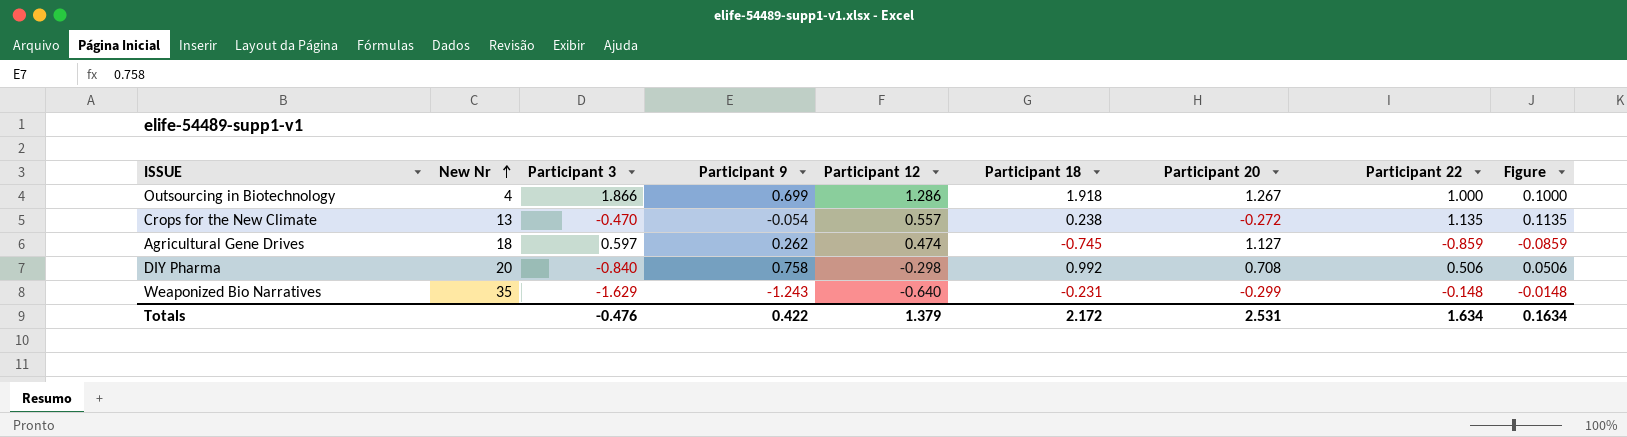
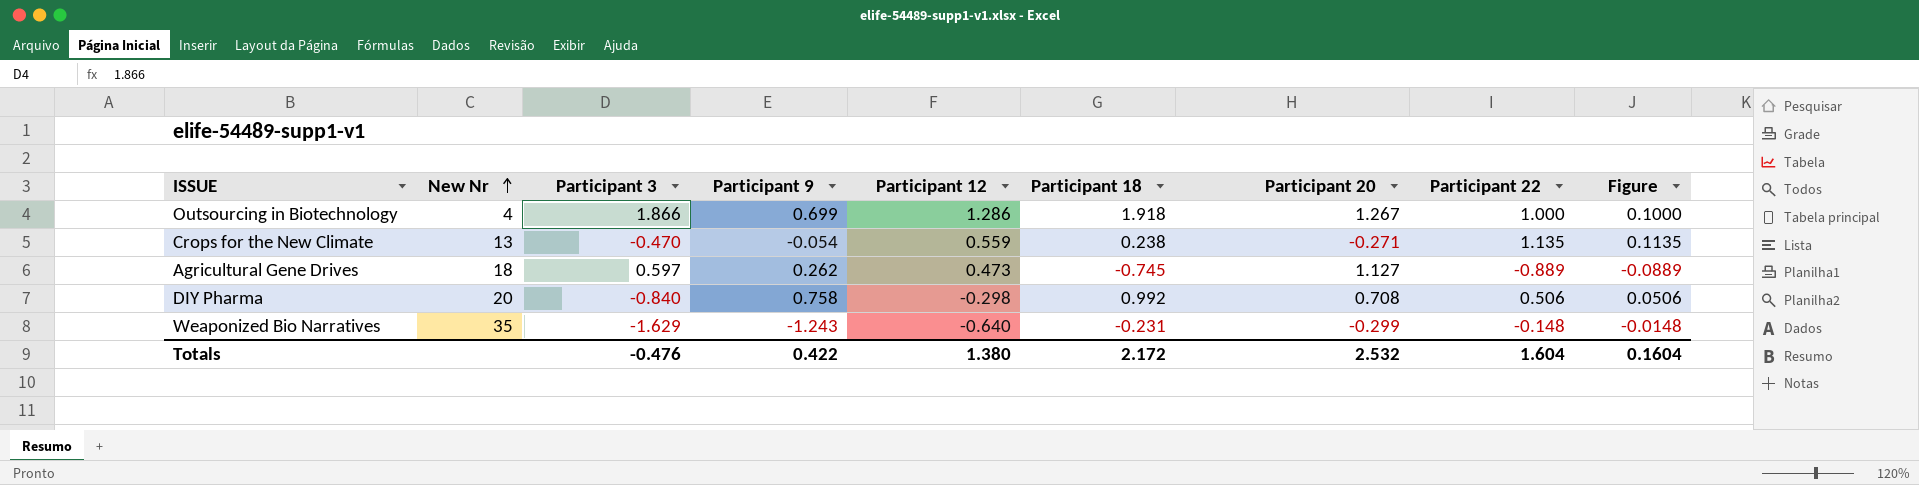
Crops for the New Climate | Participant 12: 0.557 -> 0.559
Crops for the New Climate | Participant 20: -0.272 -> -0.271
Agricultural Gene Drives | Participant 12: 0.474 -> 0.473
Agricultural Gene Drives | Participant 22: -0.859 -> -0.889
Agricultural Gene Drives | Figure: -0.0859 -> -0.0889
Totals | Participant 12: 1.379 -> 1.380
Totals | Participant 20: 2.531 -> 2.532
Totals | Participant 22: 1.634 -> 1.604
Totals | Figure: 0.1634 -> 0.1604

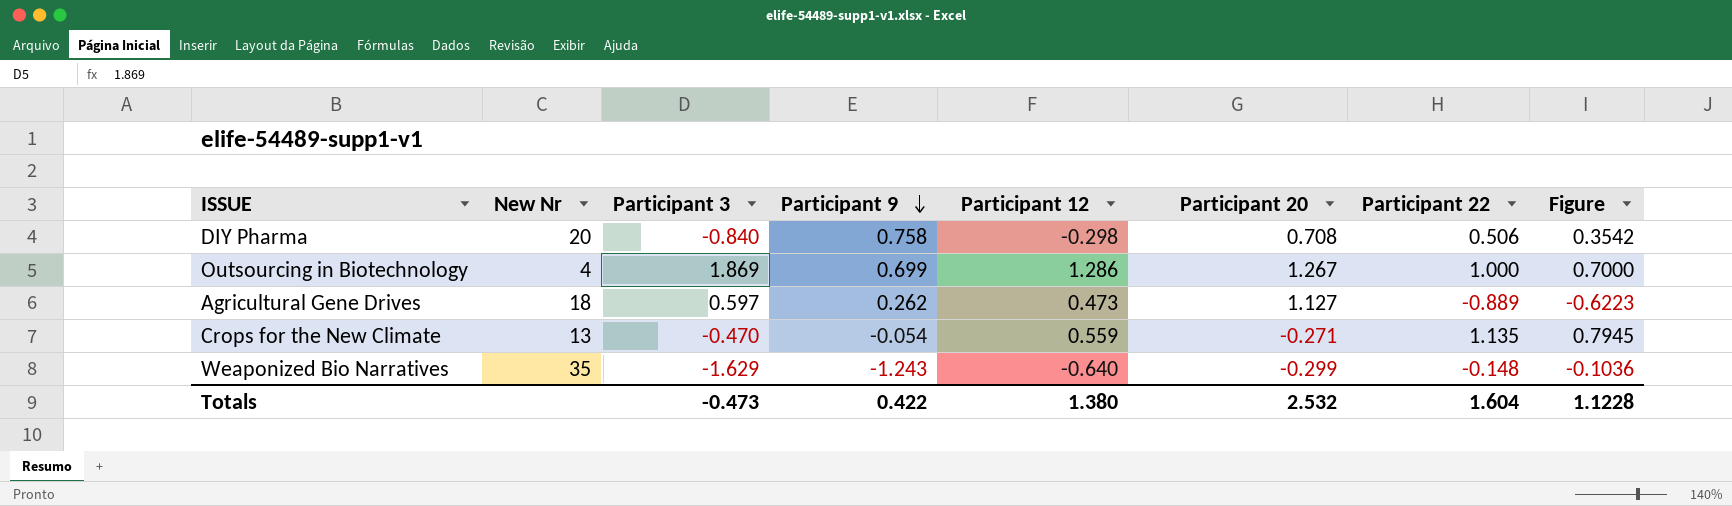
row order: New Nr ascending -> Participant 9 descending
column Participant 18 | position: 6 -> none
column Figure | formula: [Participant 22] * 0.1 -> [Participant 22] * 0.7
Outsourcing in Biotechnology | Participant 3: 1.866 -> 1.869
Totals | Participant 3: -0.476 -> -0.473
Totals | Figure: 0.1604 -> 1.1228

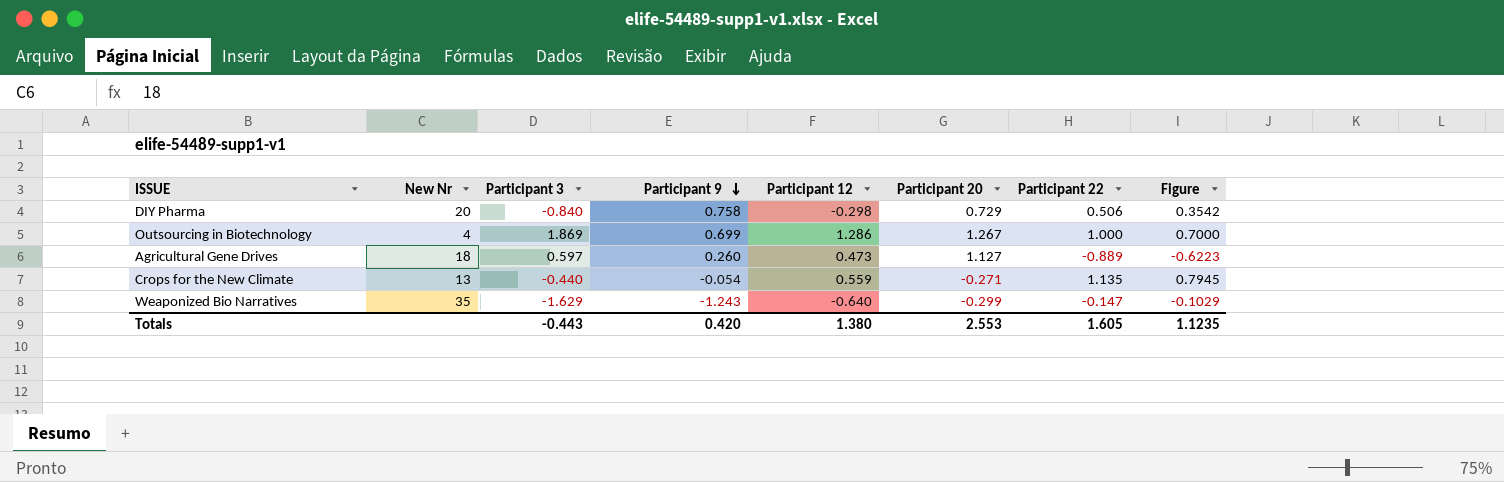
DIY Pharma | Participant 20: 0.708 -> 0.729
Agricultural Gene Drives | Participant 9: 0.262 -> 0.260
Crops for the New Climate | Participant 3: -0.470 -> -0.440
Weaponized Bio Narratives | Participant 22: -0.148 -> -0.147
Weaponized Bio Narratives | Figure: -0.1036 -> -0.1029
Totals | Participant 3: -0.473 -> -0.443
Totals | Participant 9: 0.422 -> 0.420
Totals | Participant 20: 2.532 -> 2.553
Totals | Participant 22: 1.604 -> 1.605
Totals | Figure: 1.1228 -> 1.1235

